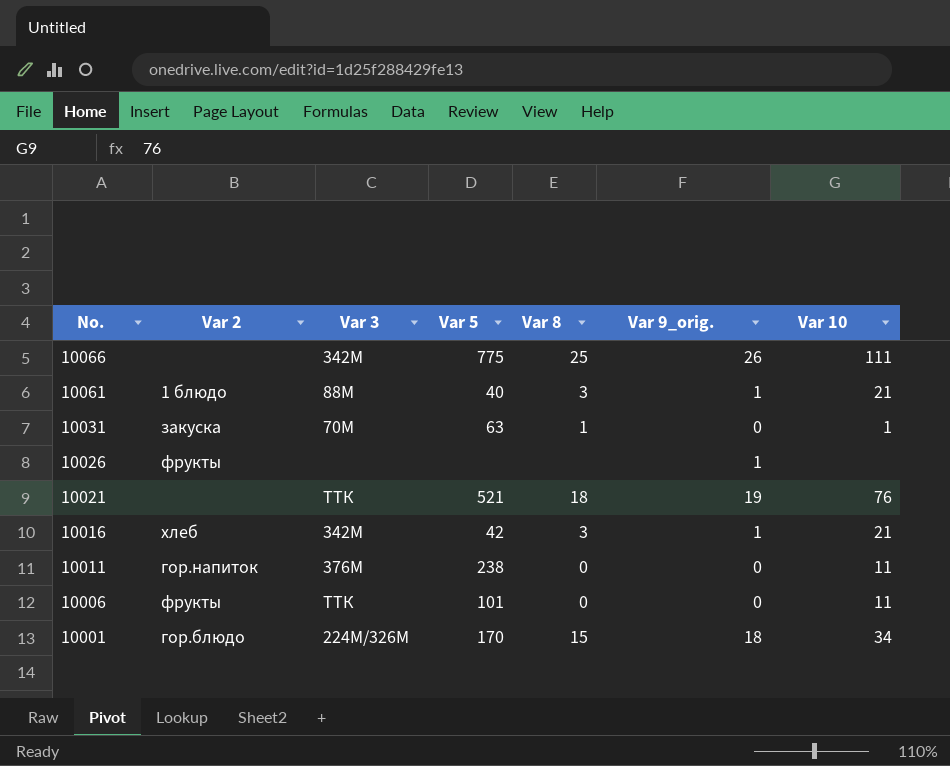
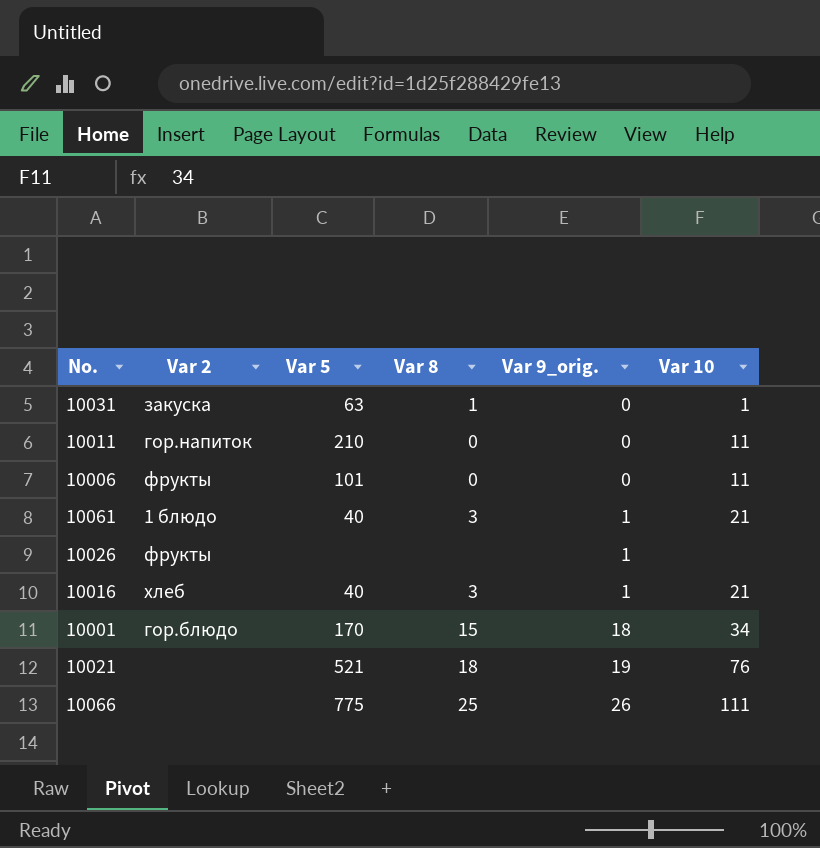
row order: No. descending -> Var 9_orig. ascending
column Var 3 | position: 3 -> none
10011 | Var 5: 238 -> 210
10016 | Var 5: 42 -> 40

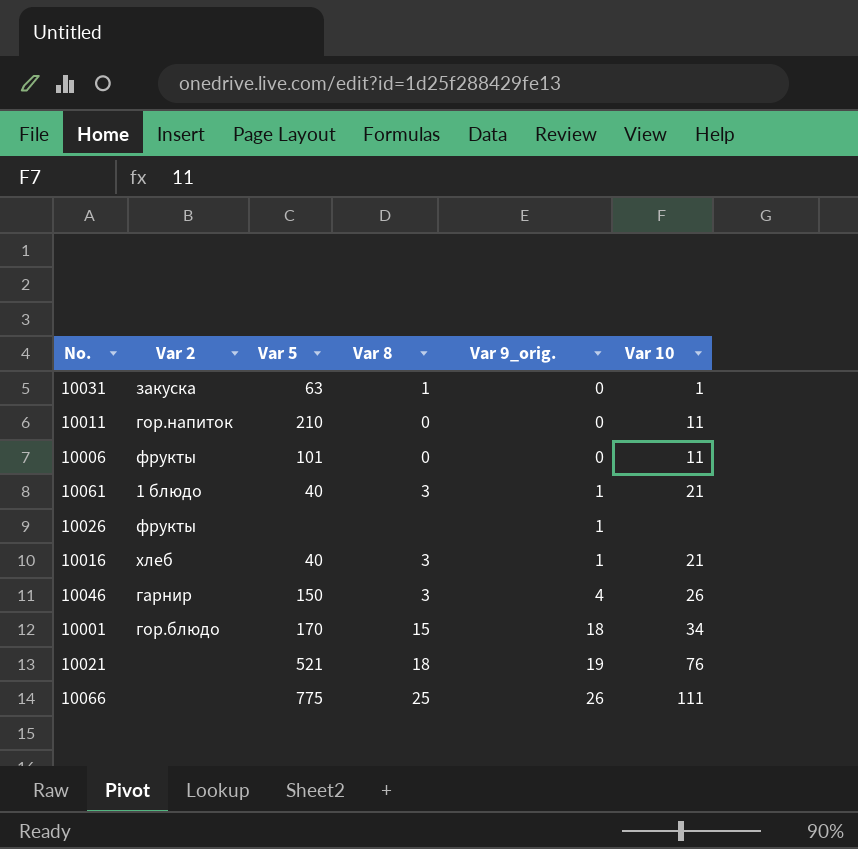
row 10046: none -> гарнир | 150 | 3 | 4 | 26

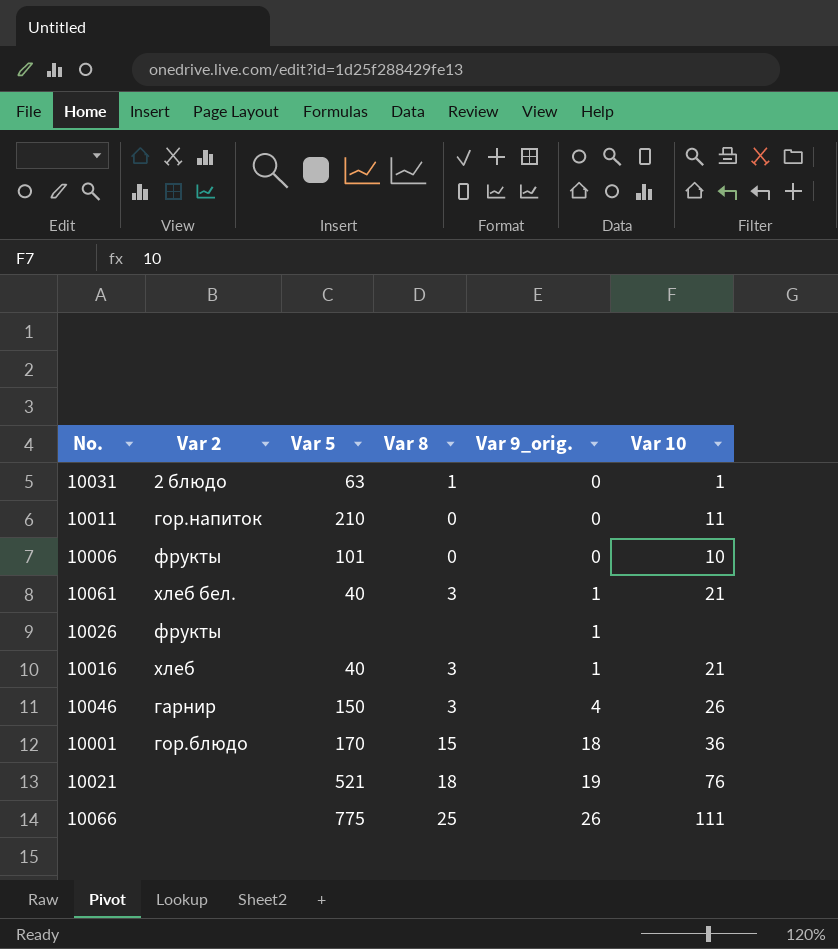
10031 | Var 2: закуска -> 2 блюдо
10006 | Var 10: 11 -> 10
10061 | Var 2: 1 блюдо -> хлеб бел.
10001 | Var 10: 34 -> 36

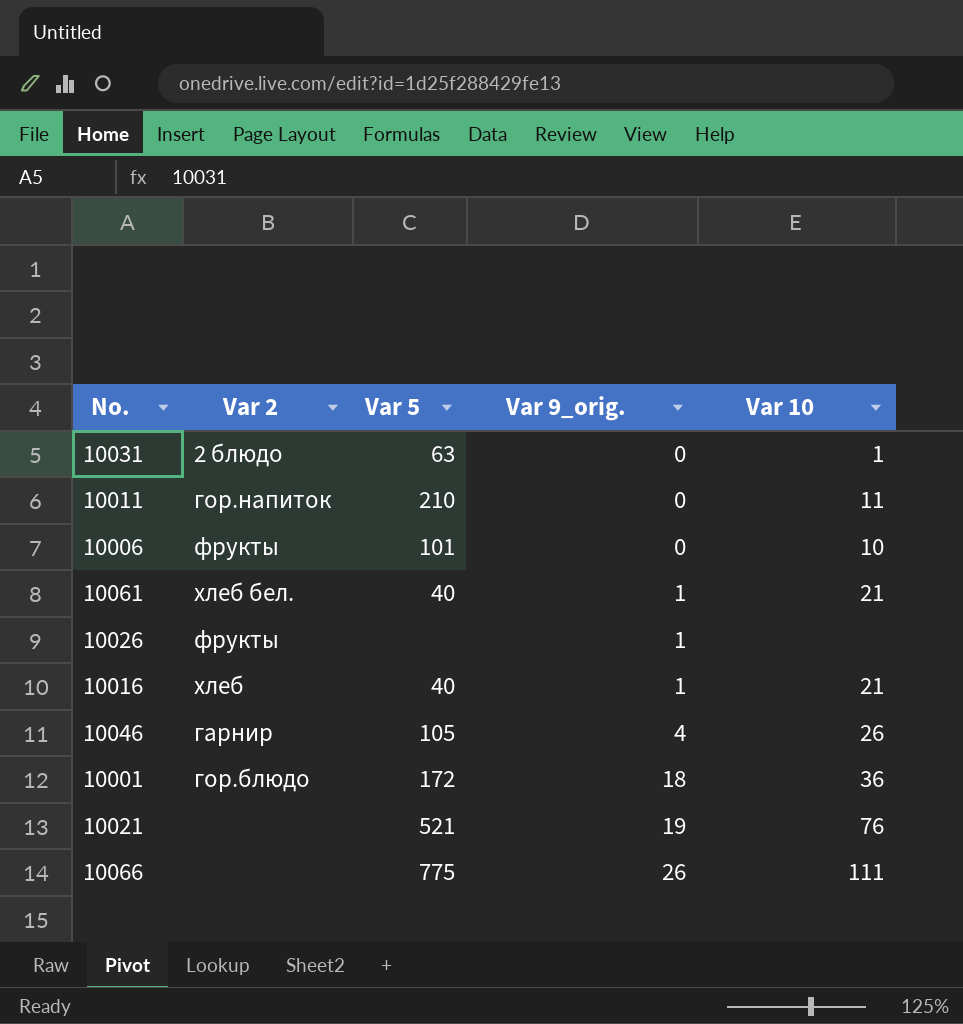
column Var 8 | position: 4 -> none
10046 | Var 5: 150 -> 105
10001 | Var 5: 170 -> 172

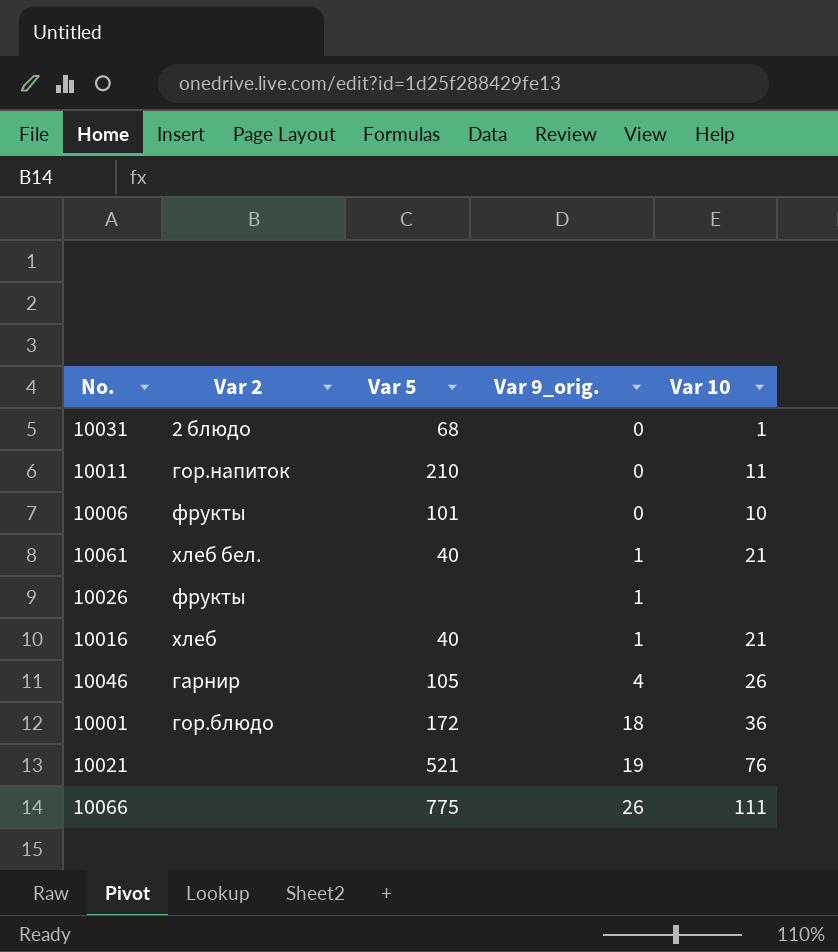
10031 | Var 5: 63 -> 68

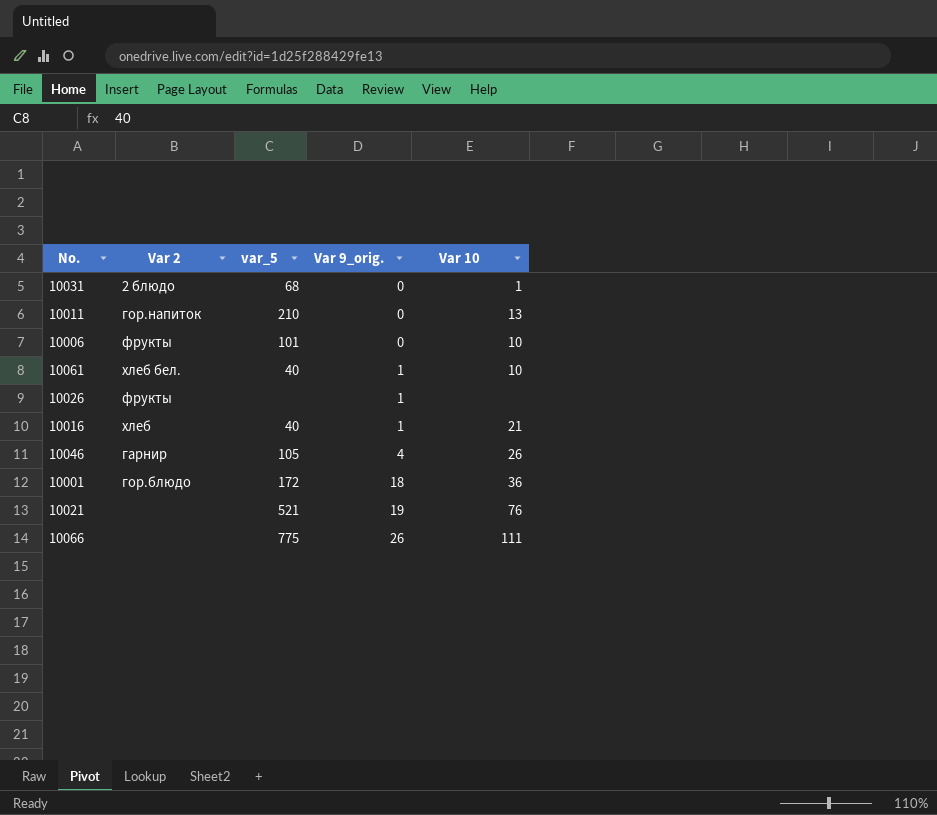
column name: Var 5 -> var_5
10011 | Var 10: 11 -> 13
10061 | Var 10: 21 -> 10

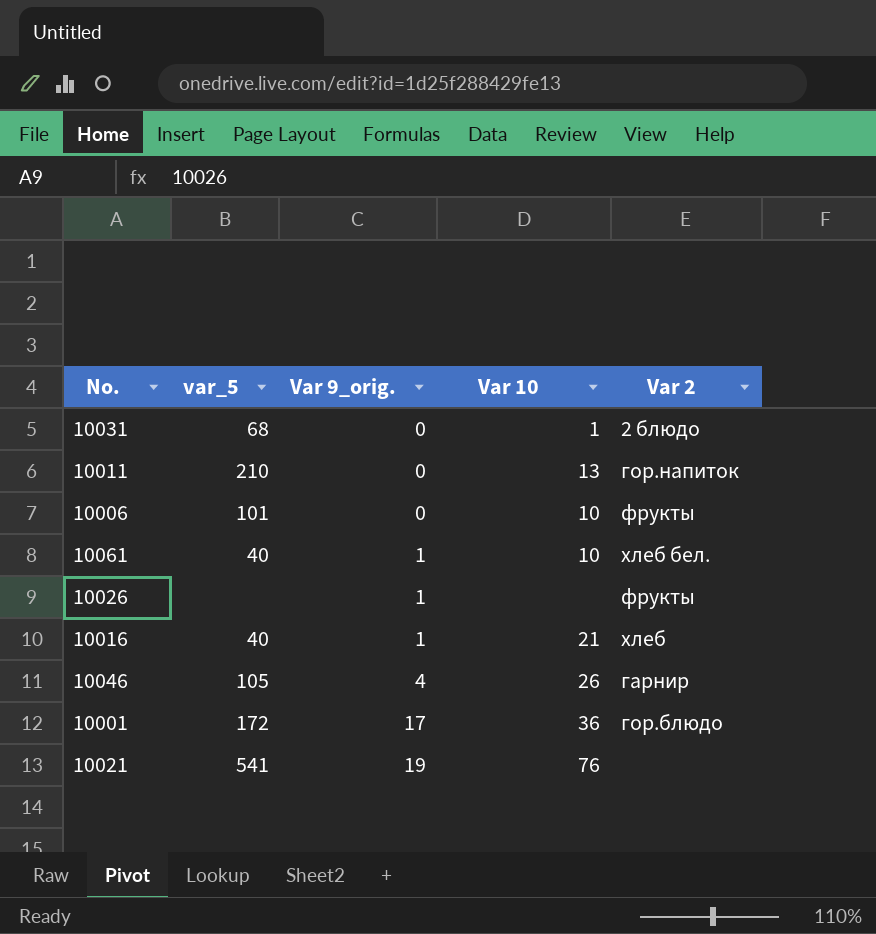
column Var 2 | position: 2 -> 5
row 10066: none | 775 | 26 | 111 -> none
10001 | Var 9_orig.: 18 -> 17
10021 | var_5: 521 -> 541

